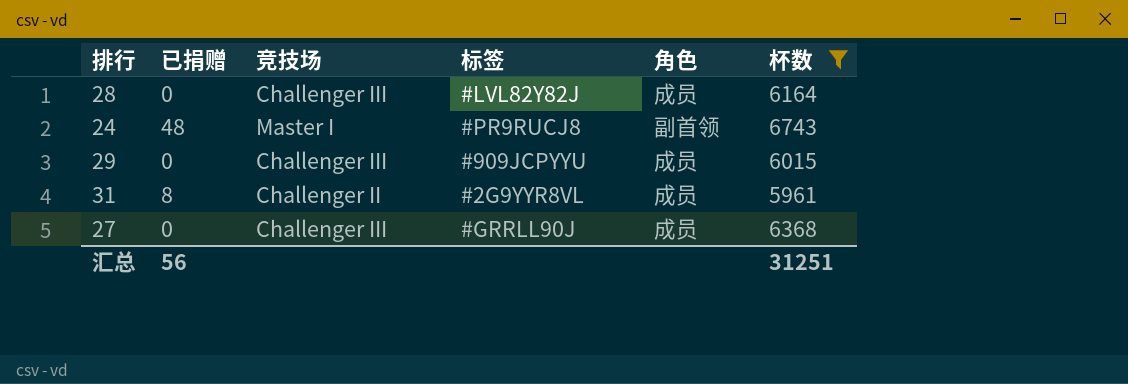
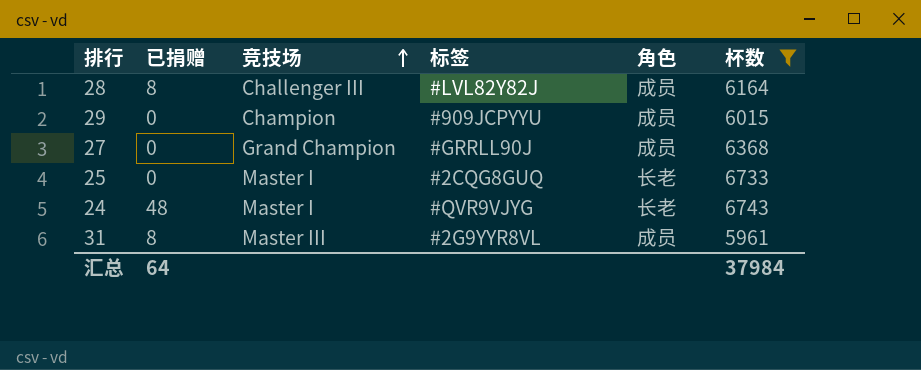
row order: none -> 竞技场 ascending
28 | 已捐赠: 0 -> 8
29 | 竞技场: Challenger III -> Champion
27 | 竞技场: Challenger III -> Grand Champion
row 25: none -> 0 | Master I | #2CQG8GUQ | 长老 | 6733
24 | 标签: #PR9RUCJ8 -> #QVR9VJYG
24 | 角色: 副首领 -> 长老
31 | 竞技场: Challenger II -> Master III
汇总 | 已捐赠: 56 -> 64
汇总 | 杯数: 31251 -> 37984

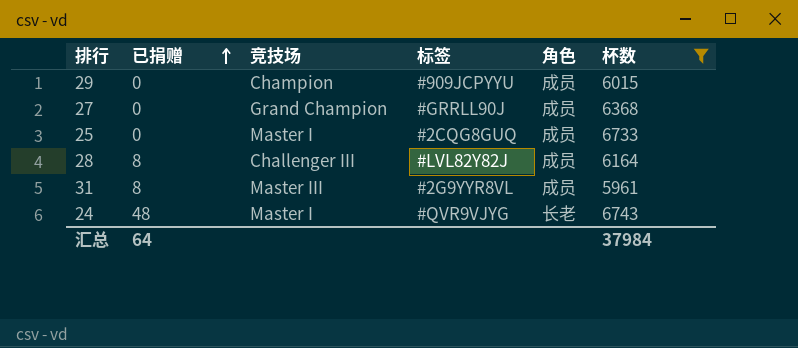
row order: 竞技场 ascending -> 已捐赠 ascending
25 | 角色: 长老 -> 成员

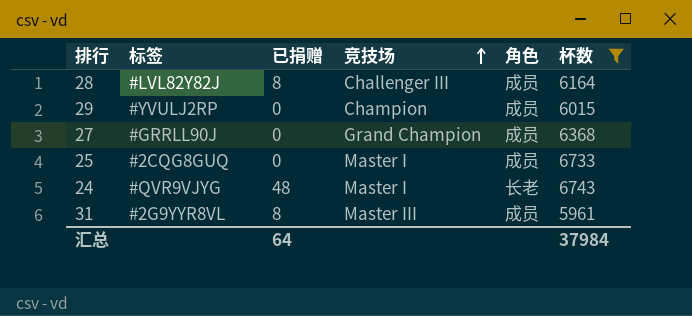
row order: 已捐赠 ascending -> 竞技场 ascending
column 标签 | position: 4 -> 2
29 | 标签: #909JCPYYU -> #YVULJ2RP

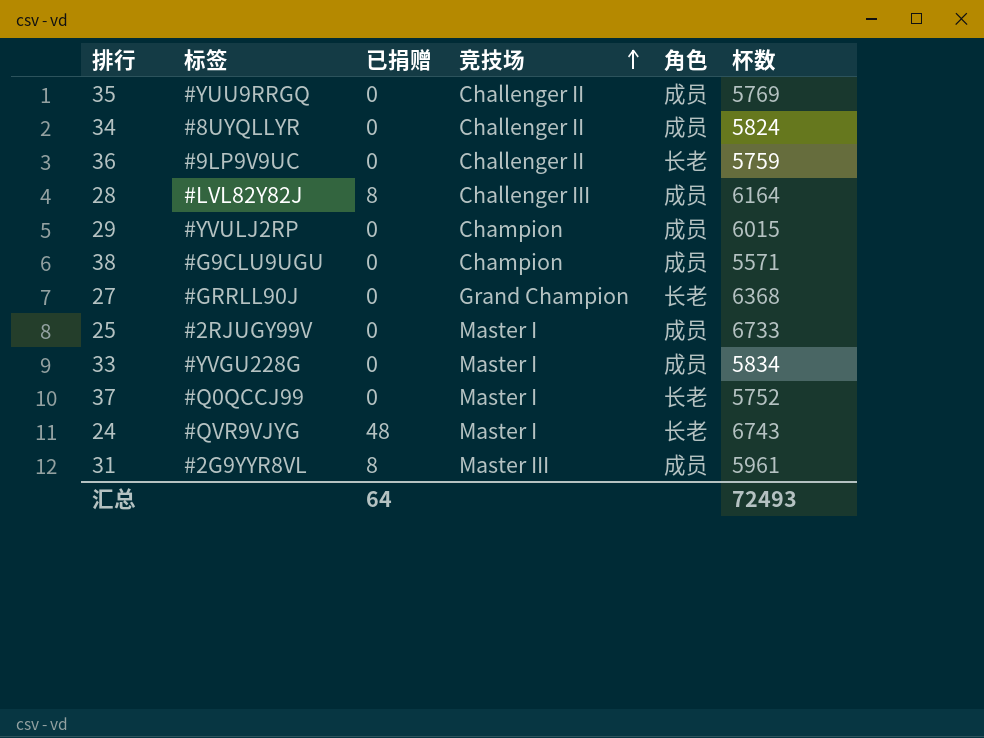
filter: 杯数 >= 5961 -> none
27 | 角色: 成员 -> 长老
25 | 标签: #2CQG8GUQ -> #2RJUGY99V
汇总 | 杯数: 37984 -> 72493

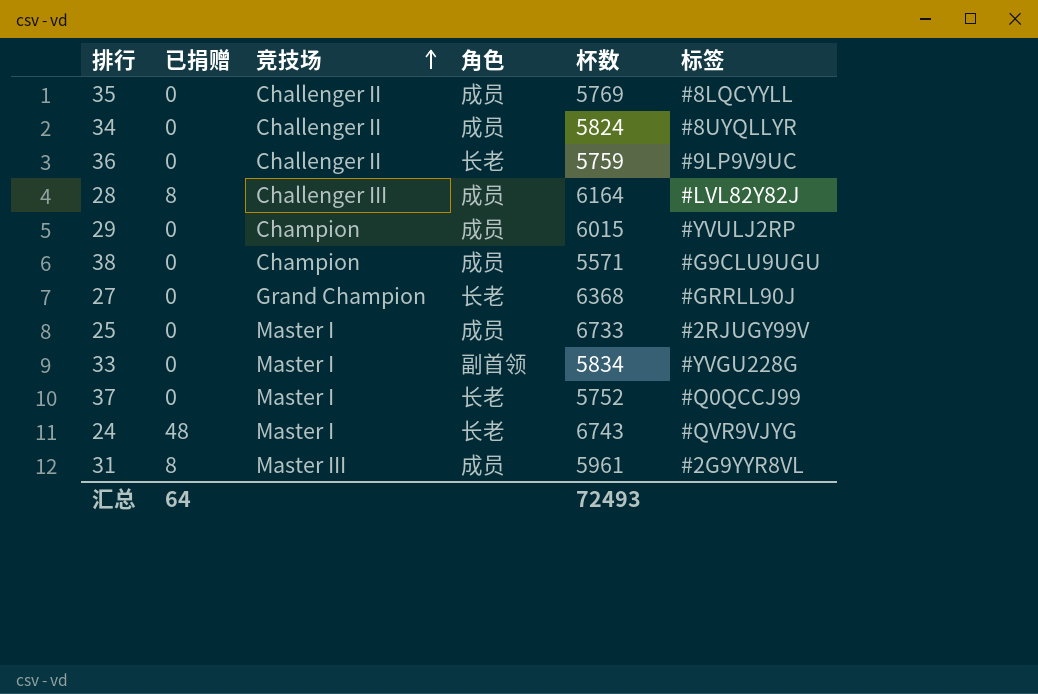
column 标签 | position: 2 -> 6
35 | 标签: #YUU9RRGQ -> #8LQCYYLL
33 | 角色: 成员 -> 副首领

